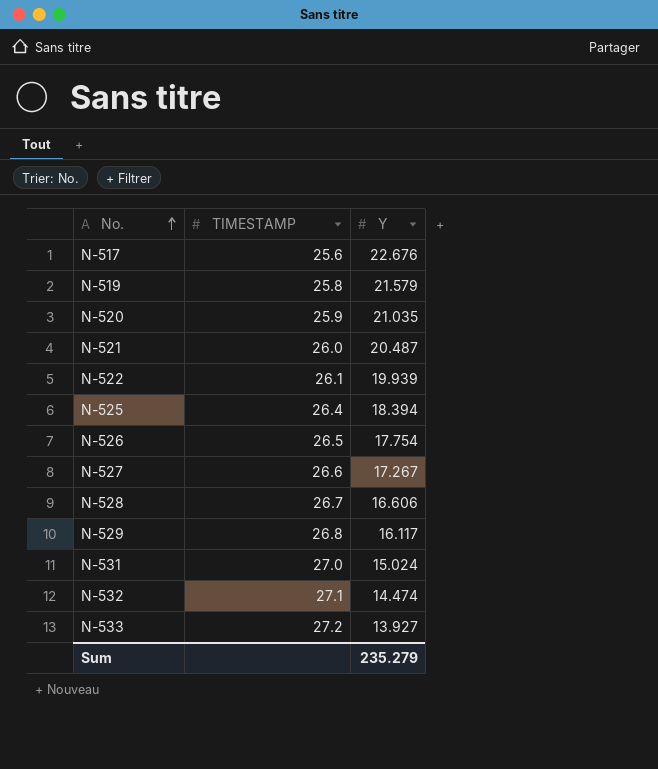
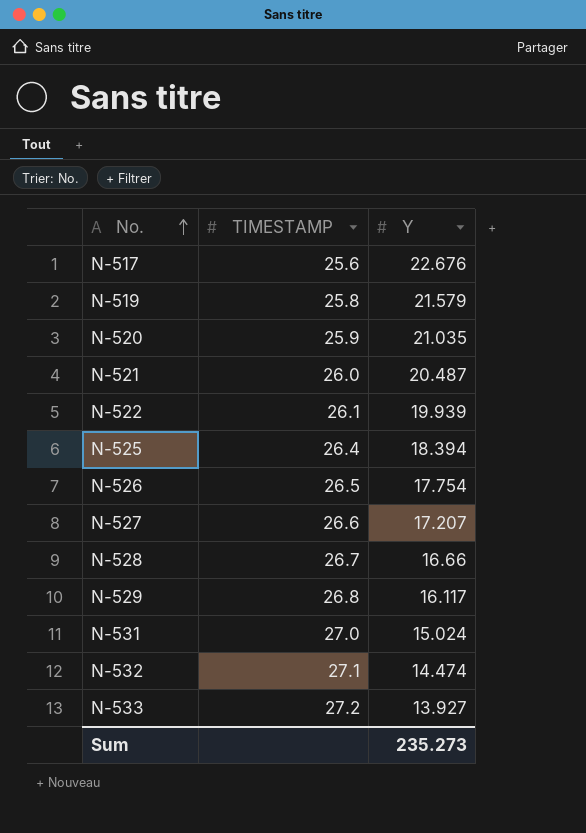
N-527 | Y: 17.267 -> 17.207
N-528 | Y: 16.606 -> 16.66
Sum | Y: 235.279 -> 235.273

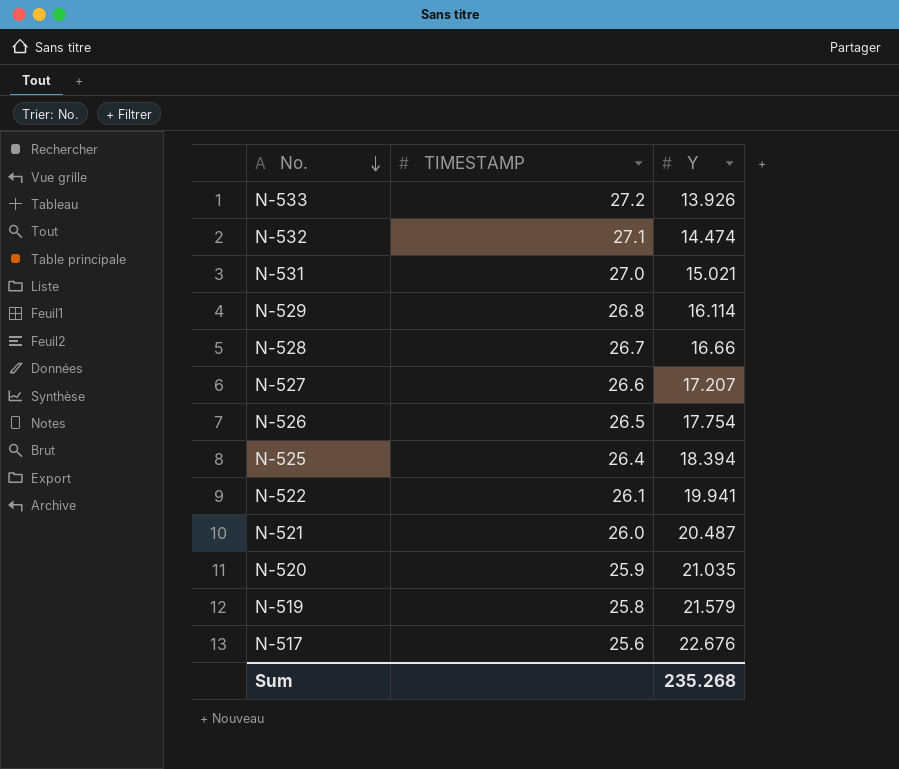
row order: No. ascending -> No. descending
N-533 | Y: 13.927 -> 13.926
N-531 | Y: 15.024 -> 15.021
N-529 | Y: 16.117 -> 16.114
N-522 | Y: 19.939 -> 19.941
Sum | Y: 235.273 -> 235.268

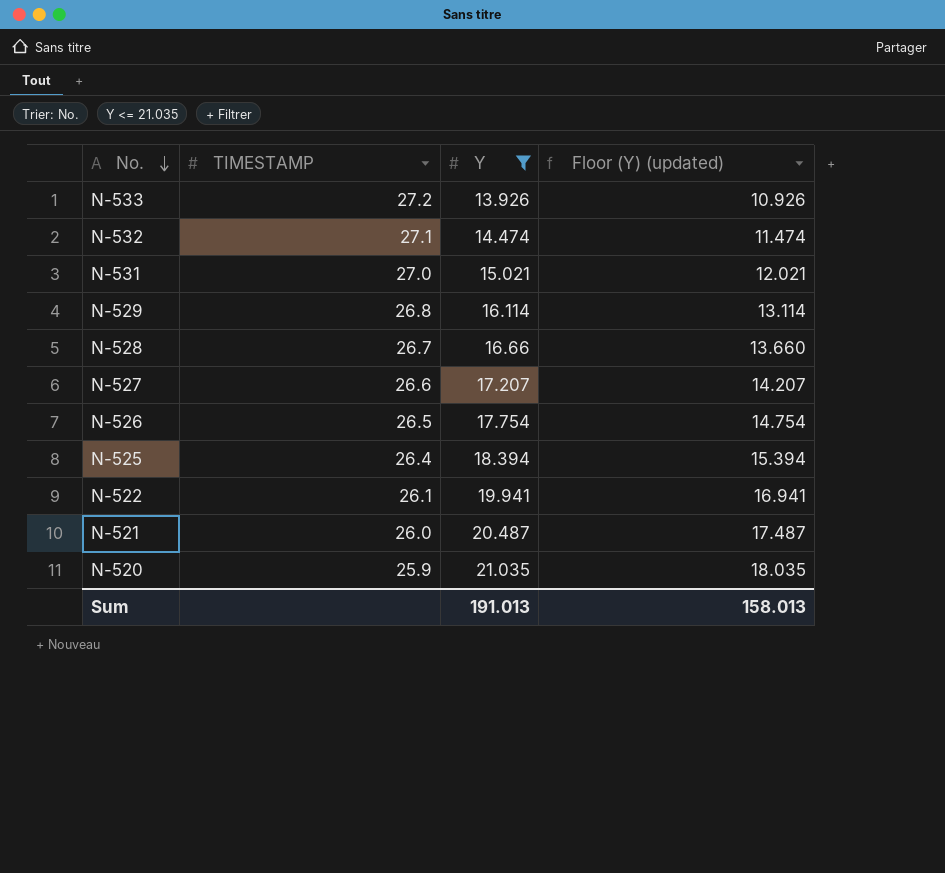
filter: none -> Y <= 21.035
column Floor (Y) (updated) | formula: none -> [Y] - 3
Sum | Y: 235.268 -> 191.013

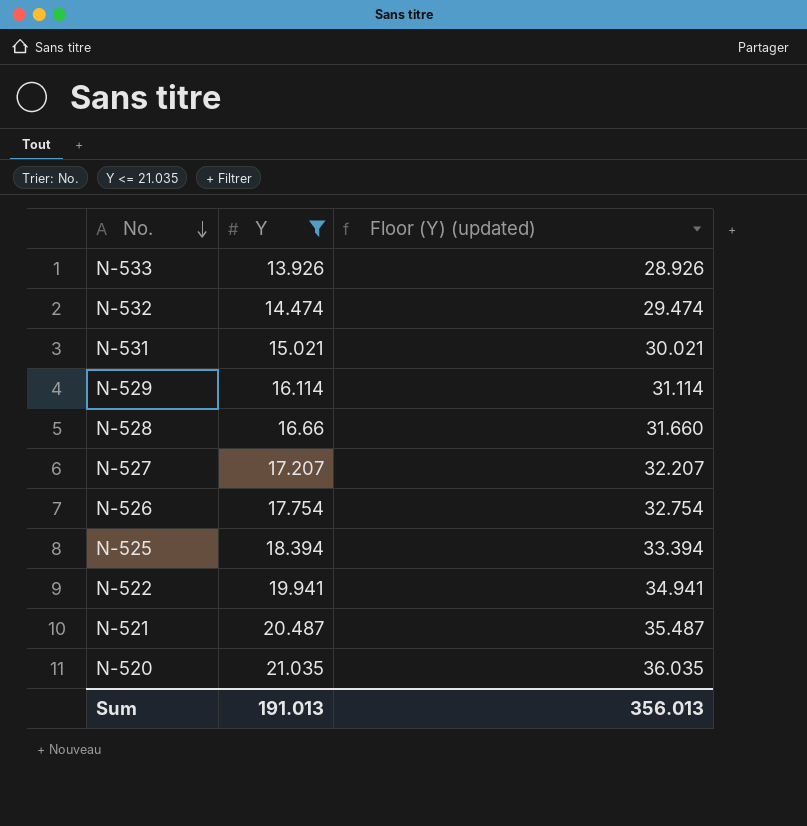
column TIMESTAMP | position: 2 -> none
column Floor (Y) (updated) | formula: [Y] - 3 -> [Y] + 15
Sum | Floor (Y) (updated): 158.013 -> 356.013

